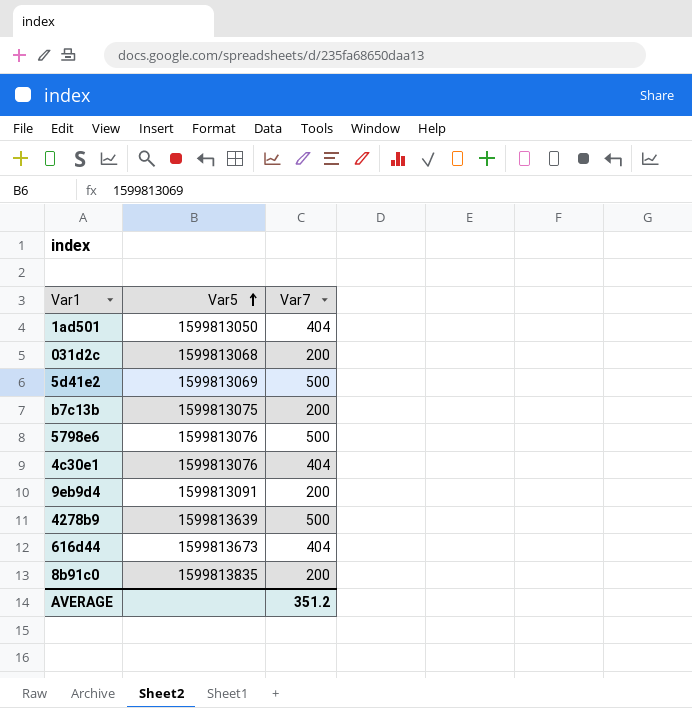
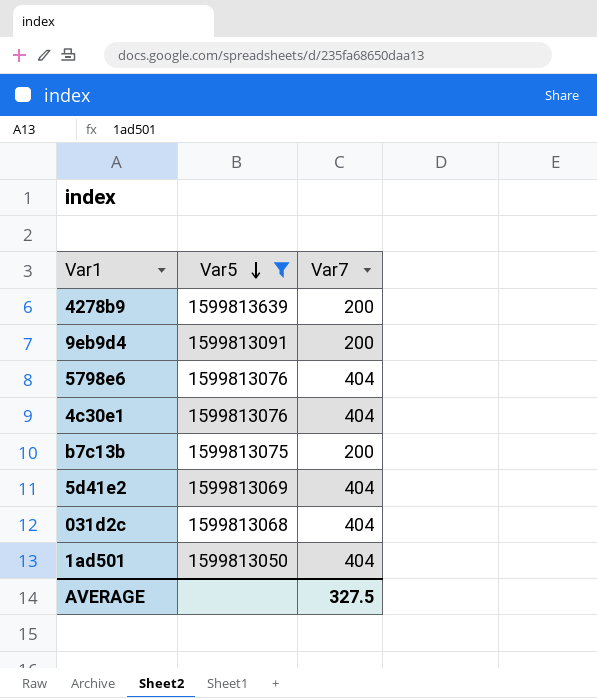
filter: none -> Var5 <= 1599813639
row order: Var5 ascending -> Var5 descending
4278b9 | Var7: 500 -> 200
5798e6 | Var7: 500 -> 404
5d41e2 | Var7: 500 -> 404
031d2c | Var7: 200 -> 404
AVERAGE | Var7: 351.2 -> 327.5

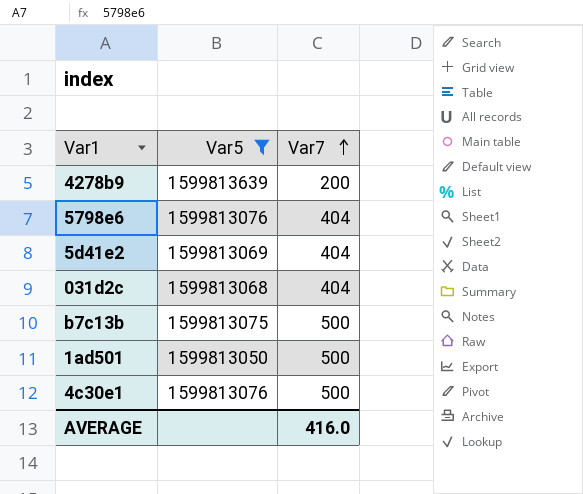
row order: Var5 descending -> Var7 ascending
row 9eb9d4: 1599813091 | 200 -> none
b7c13b | Var7: 200 -> 500
1ad501 | Var7: 404 -> 500
4c30e1 | Var7: 404 -> 500
AVERAGE | Var7: 327.5 -> 416.0

